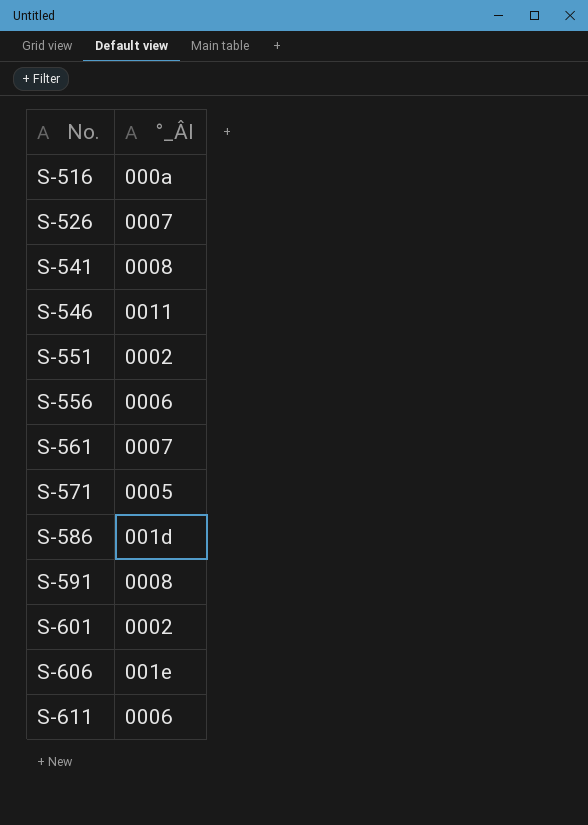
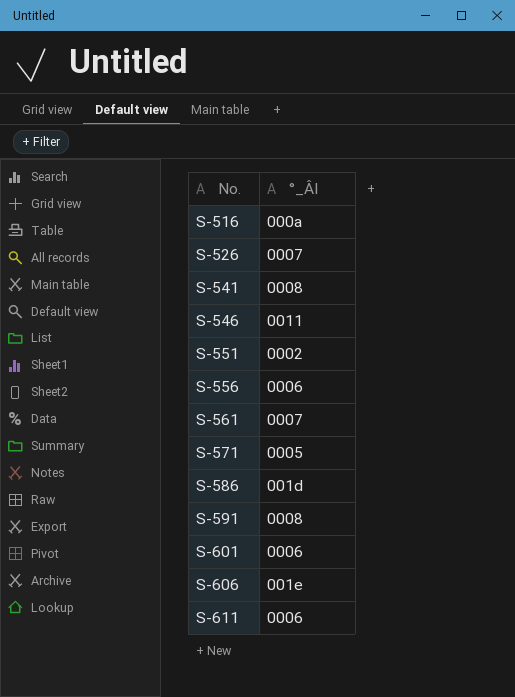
S-601 | °_ÂI: 0002 -> 0006

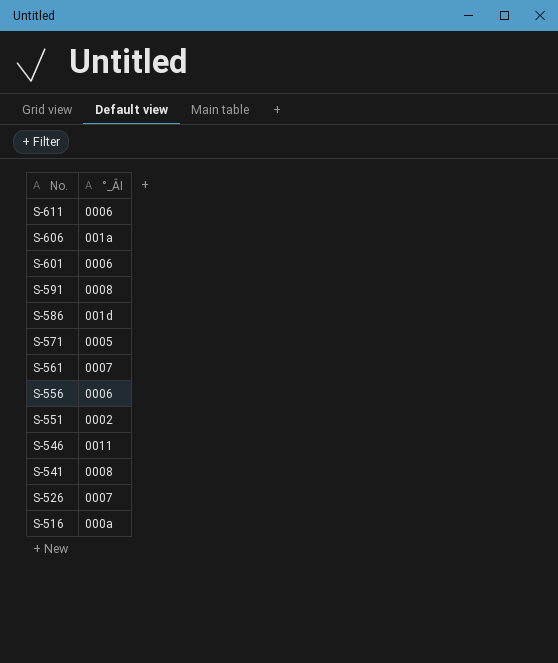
row order: No. ascending -> No. descending
S-606 | °_ÂI: 001e -> 001a

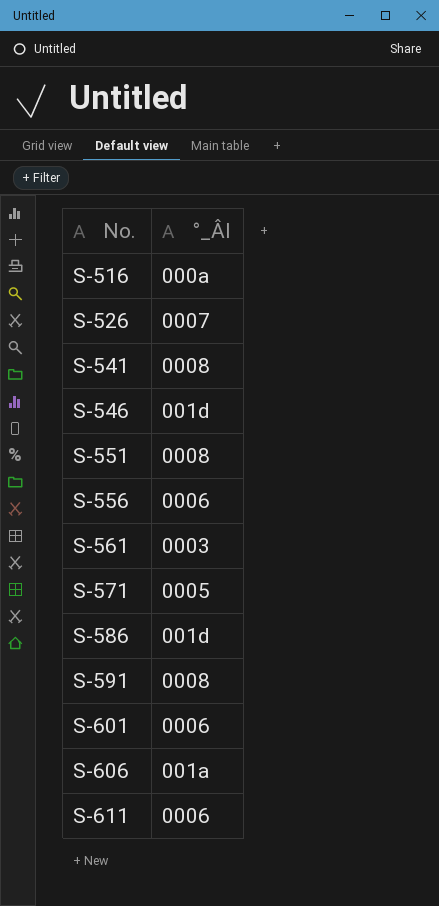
row order: No. descending -> No. ascending
S-546 | °_ÂI: 0011 -> 001d
S-551 | °_ÂI: 0002 -> 0008
S-561 | °_ÂI: 0007 -> 0003

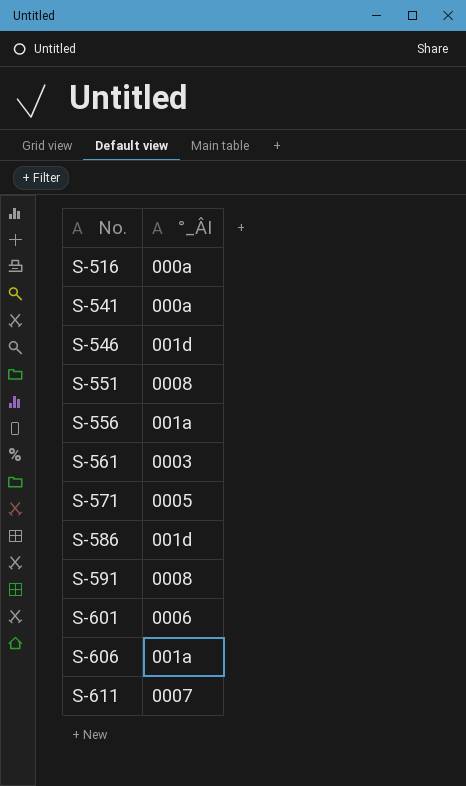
row S-526: 0007 -> none
S-541 | °_ÂI: 0008 -> 000a
S-556 | °_ÂI: 0006 -> 001a
S-611 | °_ÂI: 0006 -> 0007

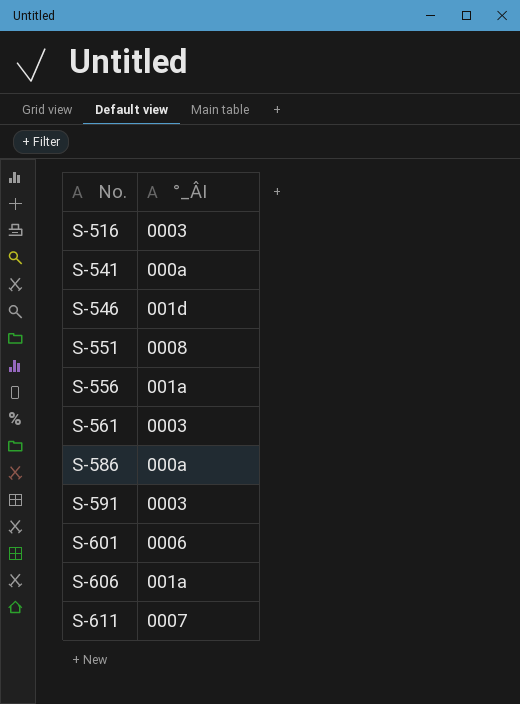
row S-571: 0005 -> none
S-516 | °_ÂI: 000a -> 0003
S-586 | °_ÂI: 001d -> 000a
S-591 | °_ÂI: 0008 -> 0003

